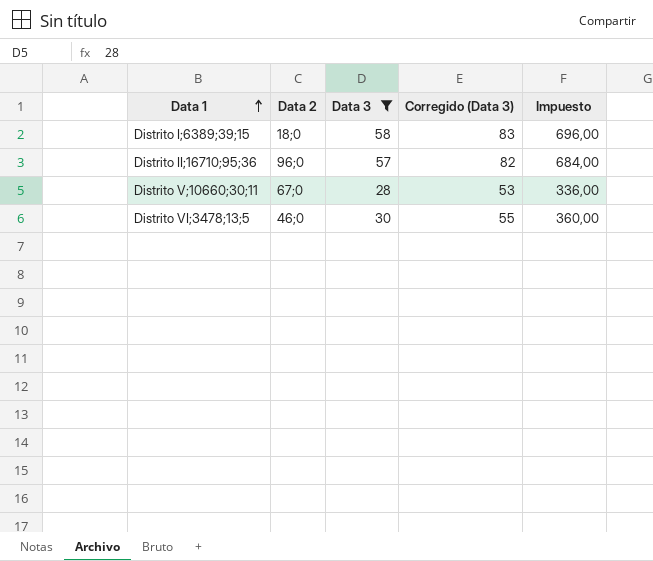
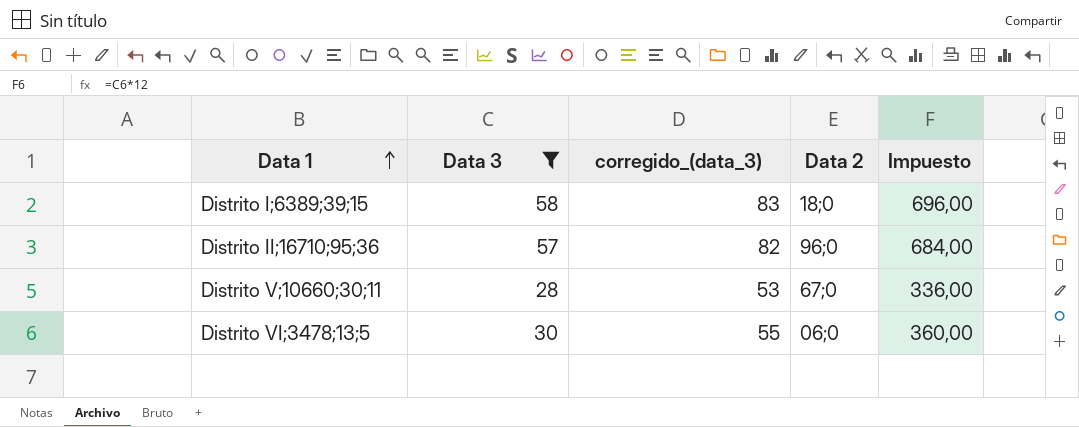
column name: Corregido (Data 3) -> corregido_(data_3)
column Data 2 | position: 2 -> 4
Distrito VI;3478;13;5 | Data 2: 46;0 -> 06;0

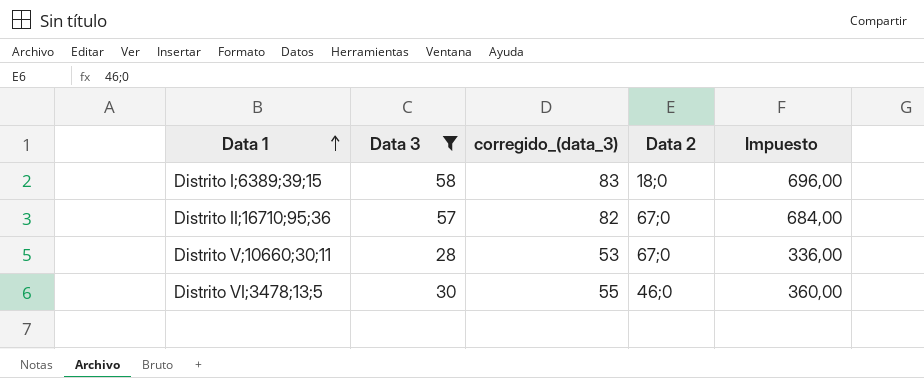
Distrito II;16710;95;36 | Data 2: 96;0 -> 67;0
Distrito VI;3478;13;5 | Data 2: 06;0 -> 46;0

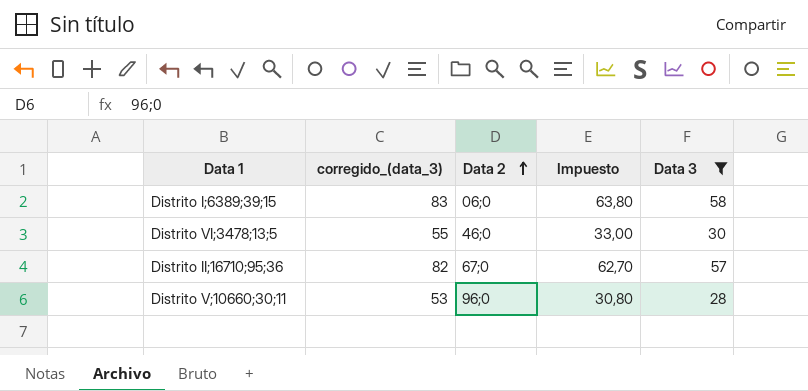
row order: Data 1 ascending -> Data 2 ascending
column Impuesto | formula: [Data 3] * 12 -> [Data 3] * 1,1
column Data 3 | position: 2 -> 5
Distrito I;6389;39;15 | Data 2: 18;0 -> 06;0
Distrito V;10660;30;11 | Data 2: 67;0 -> 96;0

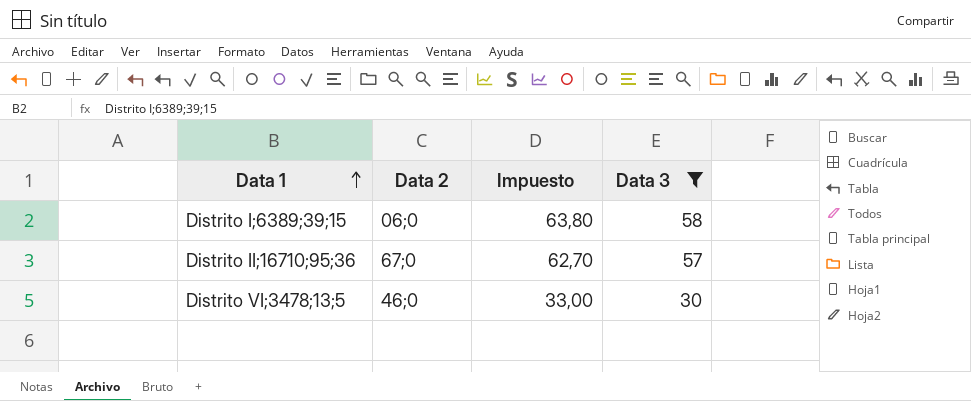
row order: Data 2 ascending -> Data 1 ascending
column corregido_(data_3) | formula: [Data 3] + 25 -> none
row Distrito V;10660;30;11: 53 | 96;0 | 30,80 | 28 -> none

